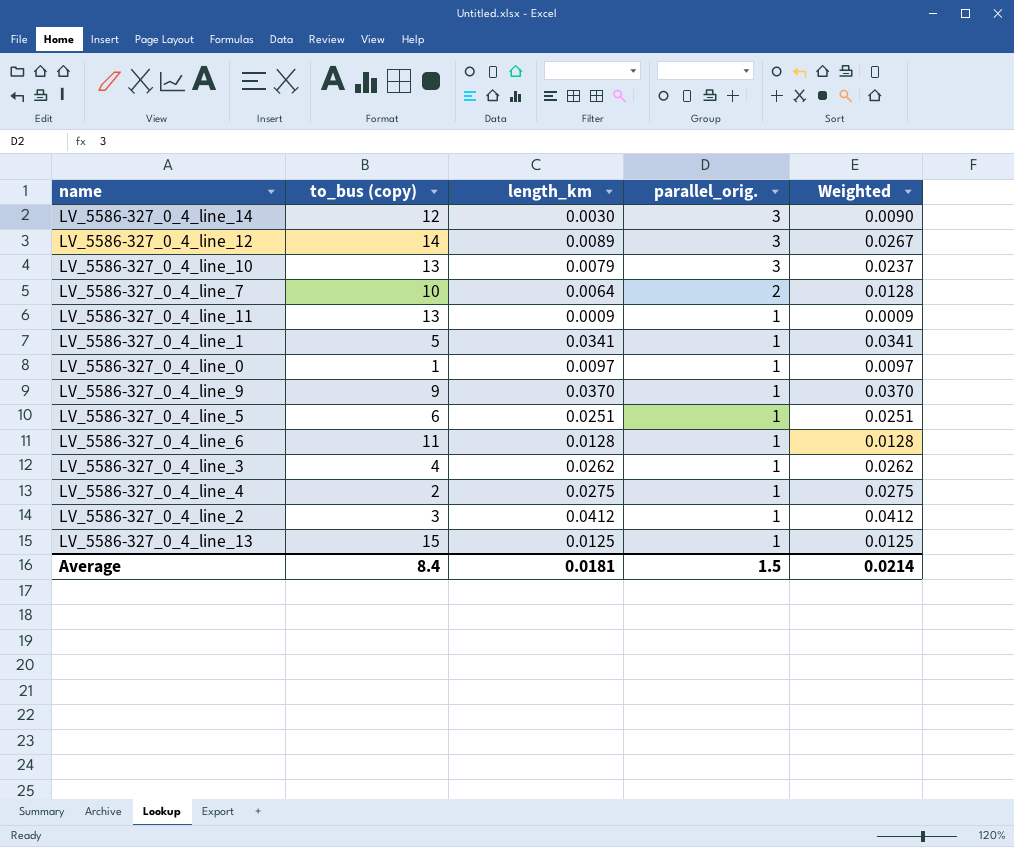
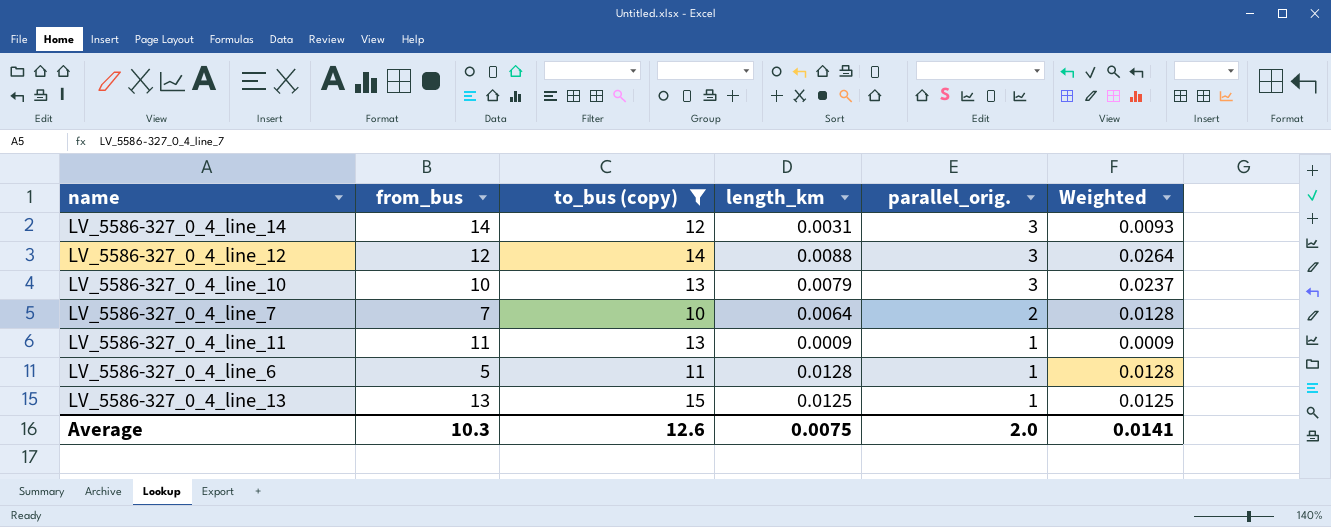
filter: none -> to_bus (copy) >= 10
column from_bus | position: none -> 2
LV_5586-327_0_4_line_14 | length_km: 0.0030 -> 0.0031
LV_5586-327_0_4_line_14 | Weighted: 0.0090 -> 0.0093
LV_5586-327_0_4_line_12 | length_km: 0.0089 -> 0.0088
LV_5586-327_0_4_line_12 | Weighted: 0.0267 -> 0.0264
Average | to_bus (copy): 8.4 -> 12.6
Average | length_km: 0.0181 -> 0.0075
Average | parallel_orig.: 1.5 -> 2.0
Average | Weighted: 0.0214 -> 0.0141

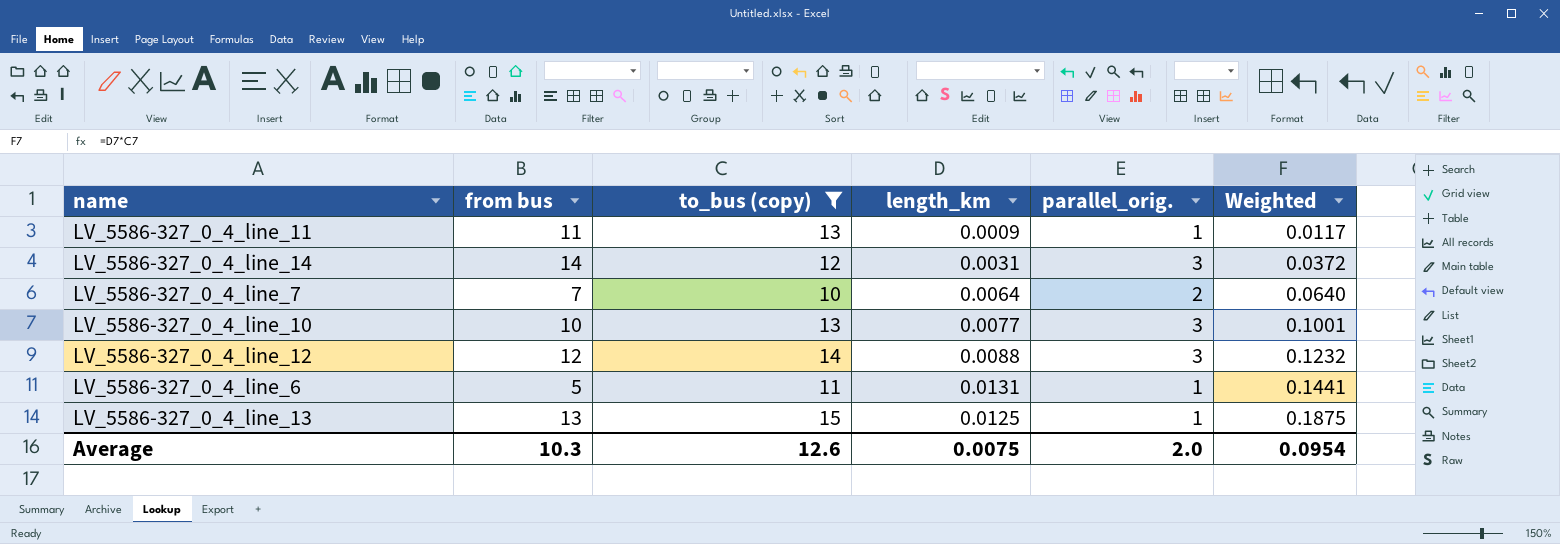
row order: parallel_orig. descending -> Weighted ascending
column name: from_bus -> from bus
column Weighted | formula: [length_km] * [parallel_orig.] -> [to_bus (copy)] * [length_km]
LV_5586-327_0_4_line_10 | length_km: 0.0079 -> 0.0077
LV_5586-327_0_4_line_6 | length_km: 0.0128 -> 0.0131
Average | Weighted: 0.0141 -> 0.0954

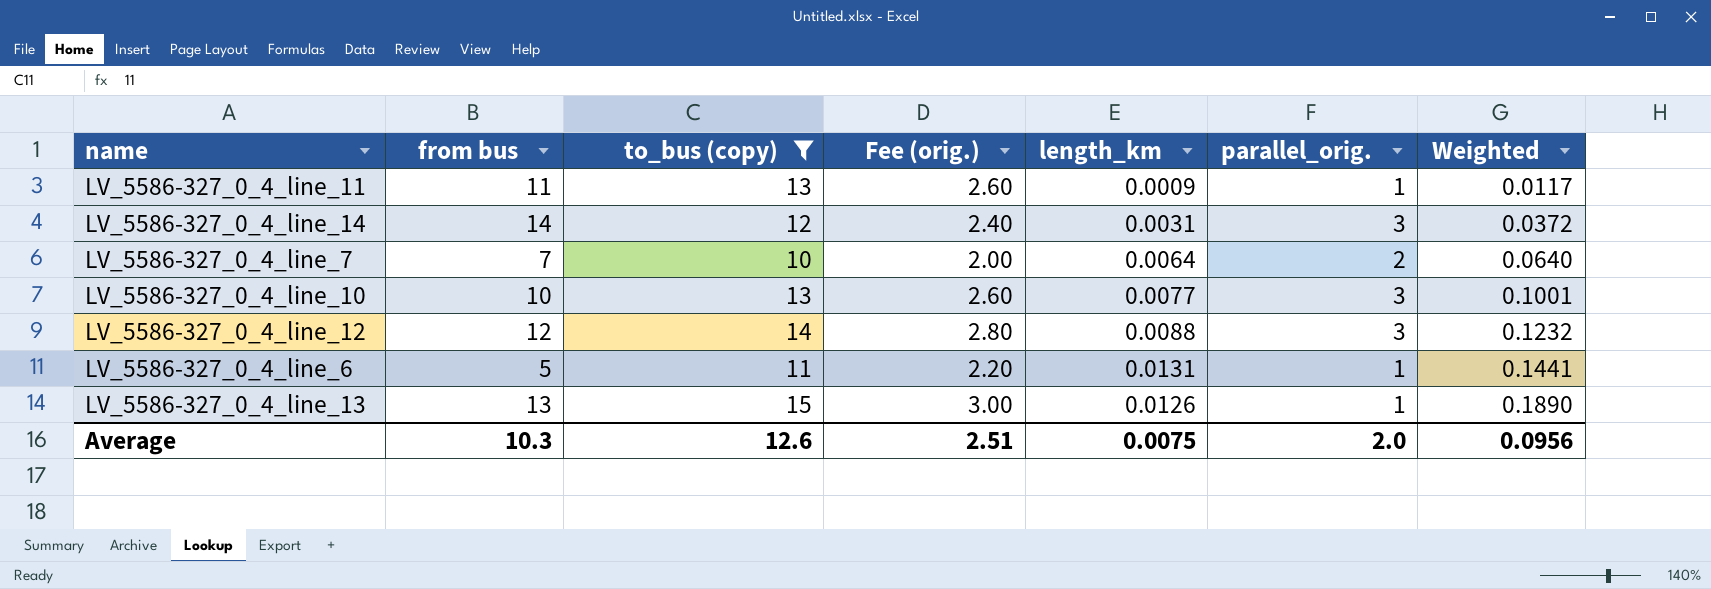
column Fee (orig.) | formula: none -> [to_bus (copy)] * 0.2
LV_5586-327_0_4_line_13 | length_km: 0.0125 -> 0.0126
LV_5586-327_0_4_line_13 | Weighted: 0.1875 -> 0.1890
Average | Weighted: 0.0954 -> 0.0956

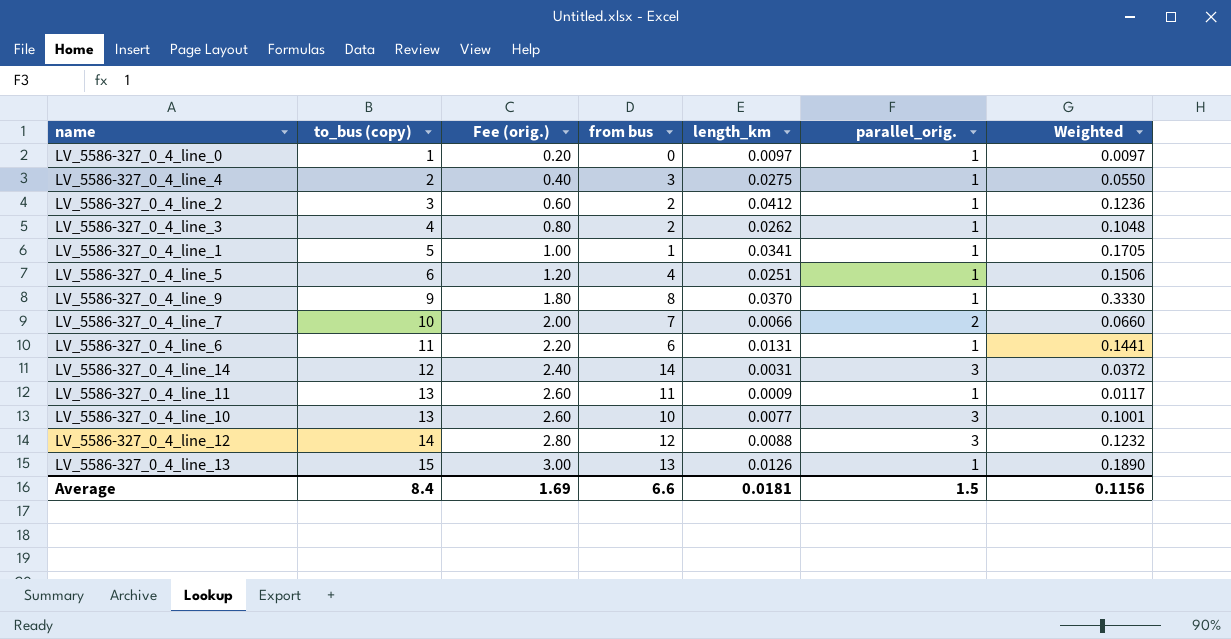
filter: to_bus (copy) >= 10 -> none
row order: Weighted ascending -> to_bus (copy) ascending
column from bus | position: 2 -> 4
LV_5586-327_0_4_line_7 | length_km: 0.0064 -> 0.0066
LV_5586-327_0_4_line_7 | Weighted: 0.0640 -> 0.0660
LV_5586-327_0_4_line_6 | from bus: 5 -> 6
Average | to_bus (copy): 12.6 -> 8.4
Average | Fee (orig.): 2.51 -> 1.69
Average | from bus: 10.3 -> 6.6
Average | length_km: 0.0075 -> 0.0181
Average | parallel_orig.: 2.0 -> 1.5
Average | Weighted: 0.0956 -> 0.1156

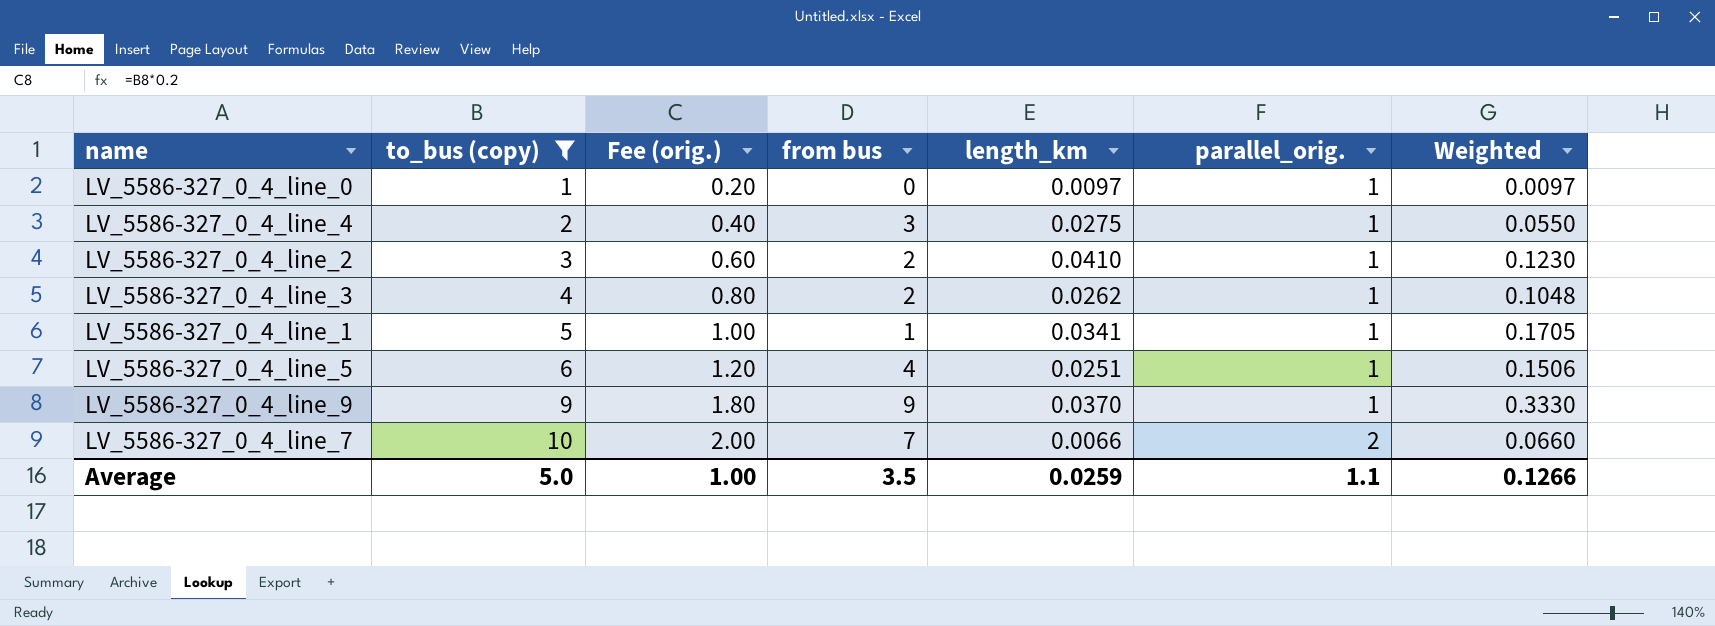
filter: none -> to_bus (copy) <= 10
LV_5586-327_0_4_line_2 | length_km: 0.0412 -> 0.0410
LV_5586-327_0_4_line_2 | Weighted: 0.1236 -> 0.1230
LV_5586-327_0_4_line_9 | from bus: 8 -> 9
Average | to_bus (copy): 8.4 -> 5.0
Average | Fee (orig.): 1.69 -> 1.00
Average | from bus: 6.6 -> 3.5
Average | length_km: 0.0181 -> 0.0259
Average | parallel_orig.: 1.5 -> 1.1
Average | Weighted: 0.1156 -> 0.1266

